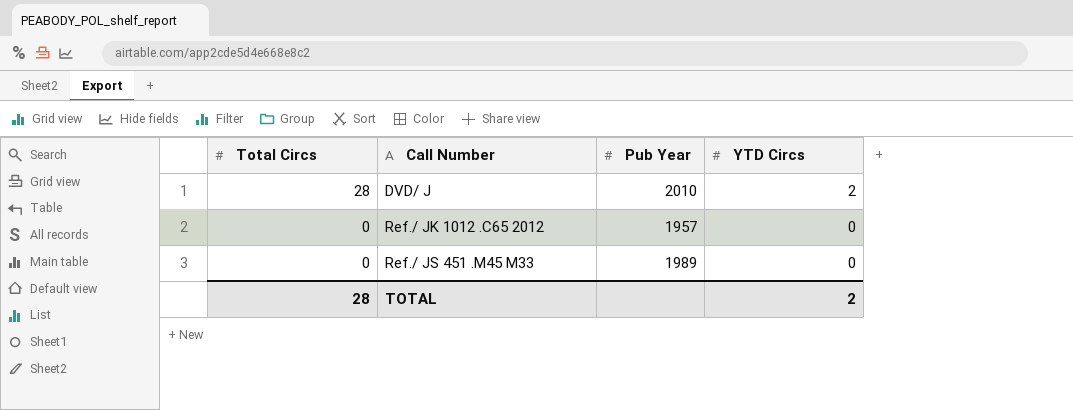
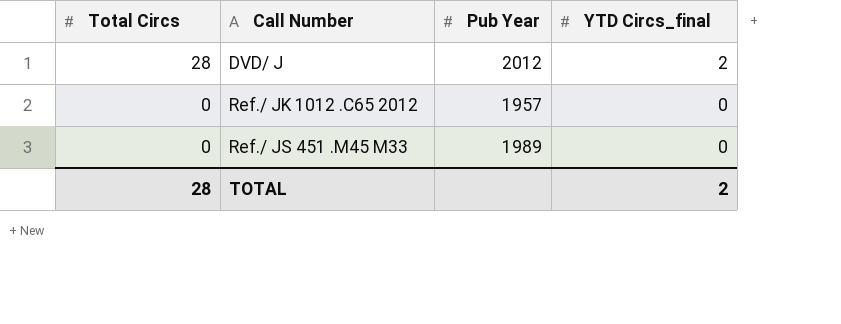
column name: YTD Circs -> YTD Circs_final
DVD/ J | Pub Year: 2010 -> 2012

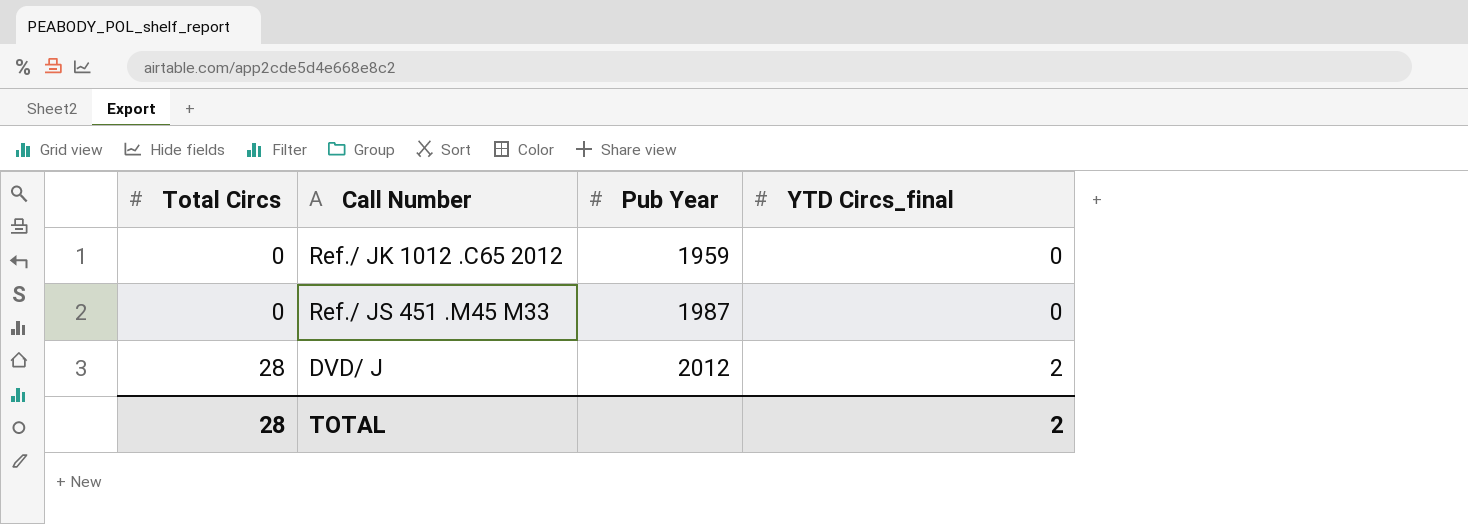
row order: Total Circs descending -> Total Circs ascending
Ref./ JK 1012 .C65 2012 | Pub Year: 1957 -> 1959
Ref./ JS 451 .M45 M33 | Pub Year: 1989 -> 1987

